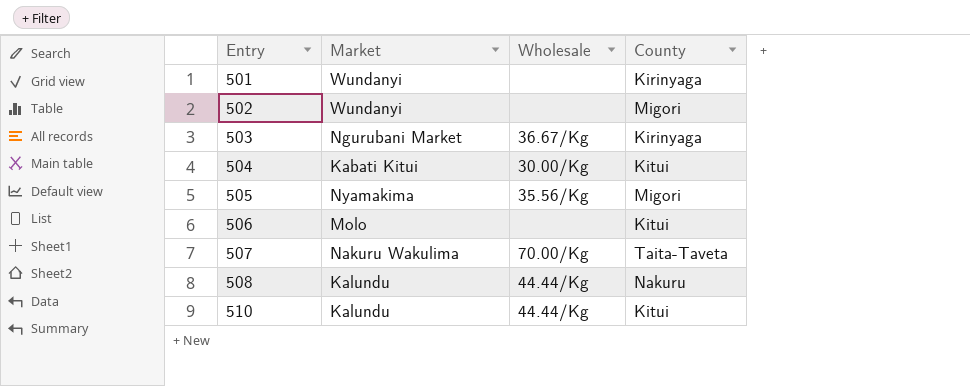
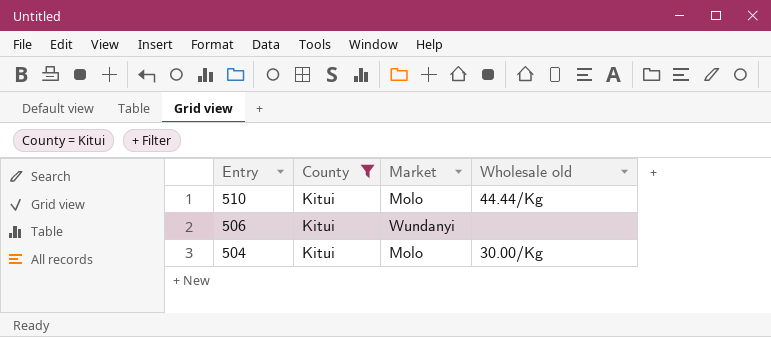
filter: none -> County = Kitui
row order: Entry ascending -> Entry descending
column County | position: 4 -> 2
column name: Wholesale -> Wholesale old
510 | Market: Kalundu -> Molo
506 | Market: Molo -> Wundanyi
504 | Market: Kabati Kitui -> Molo

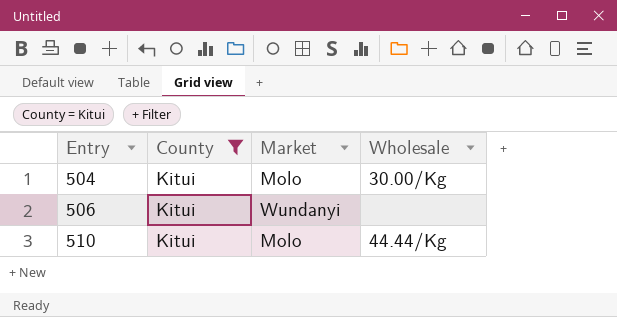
row order: Entry descending -> Entry ascending
column name: Wholesale old -> Wholesale

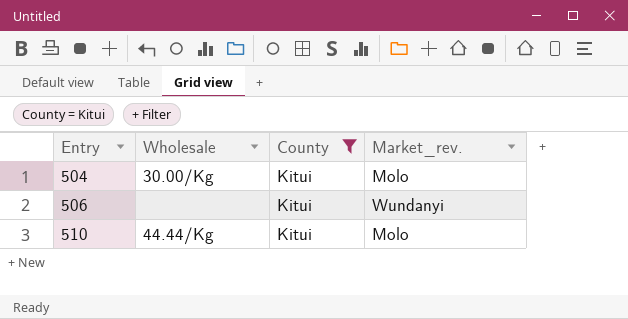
column Wholesale | position: 4 -> 2
column name: Market -> Market_rev.

